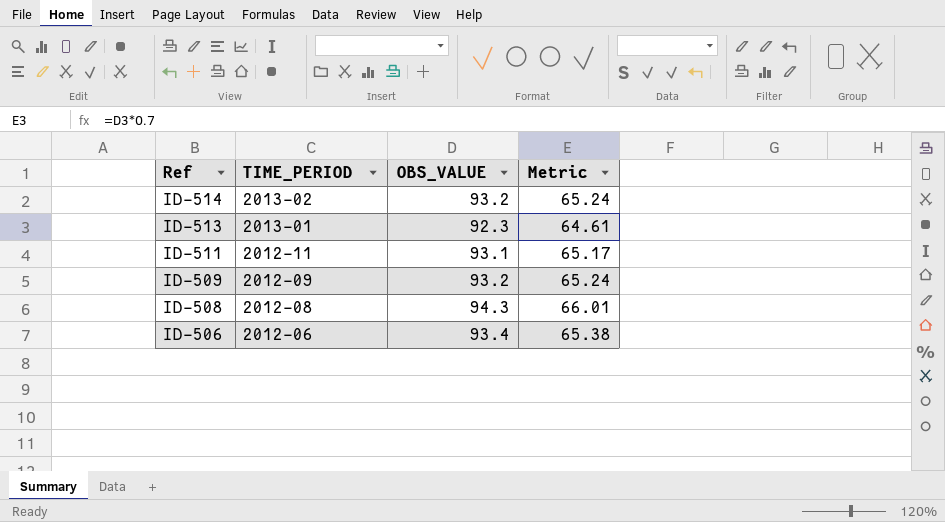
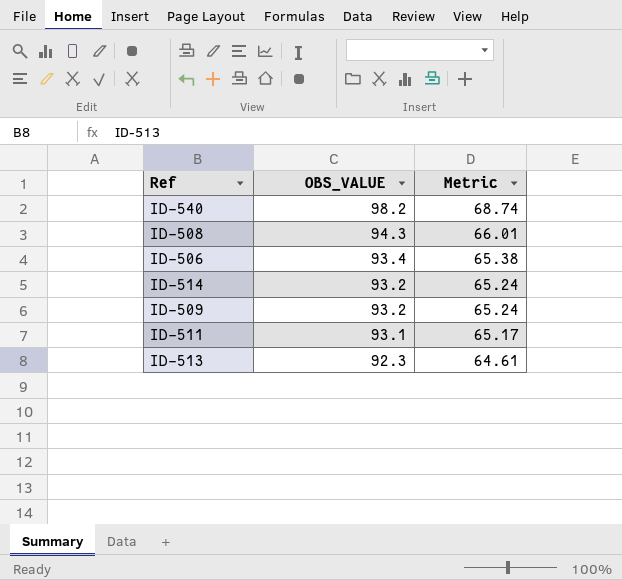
row order: Ref descending -> OBS_VALUE descending
column TIME_PERIOD | position: 2 -> none
row ID-540: none -> 98.2 | 68.74

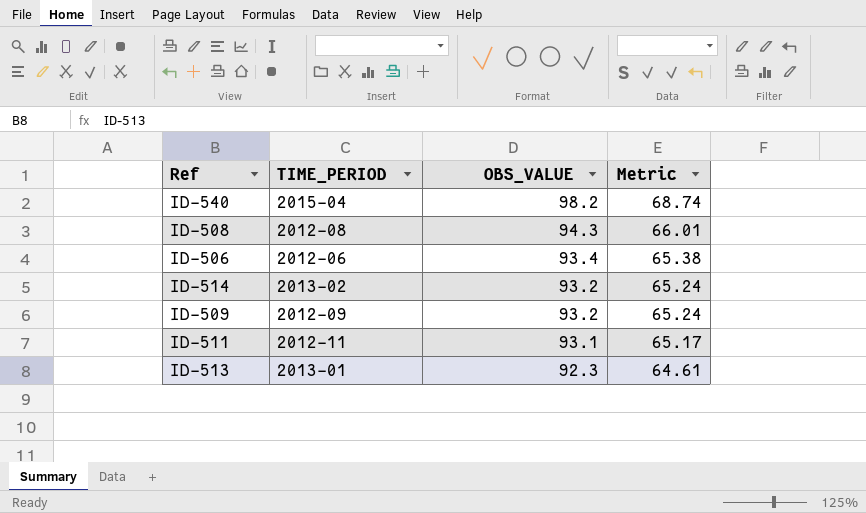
column TIME_PERIOD | position: none -> 2

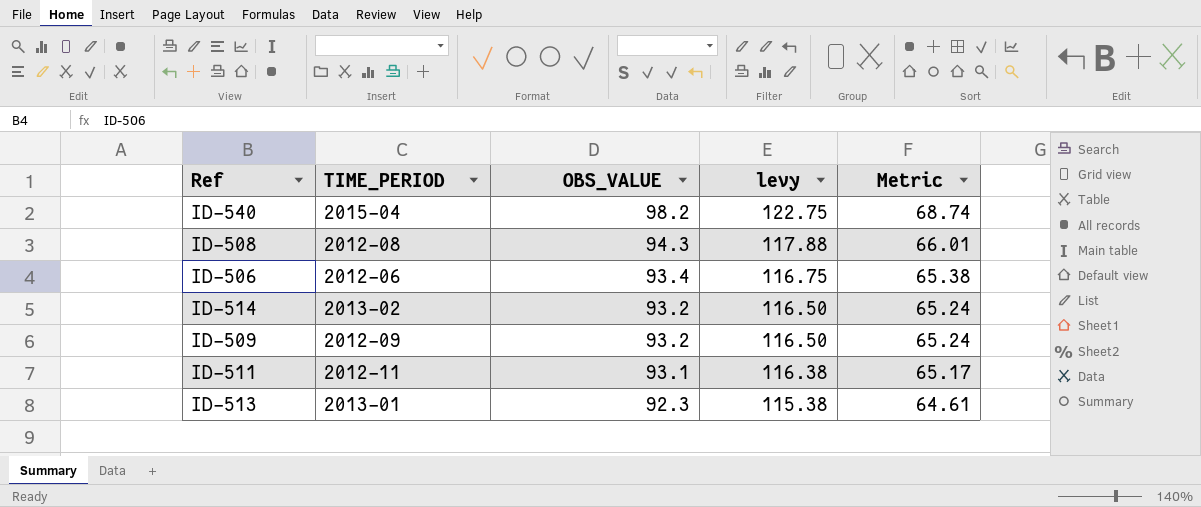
column levy | formula: none -> [OBS_VALUE] * 1.25

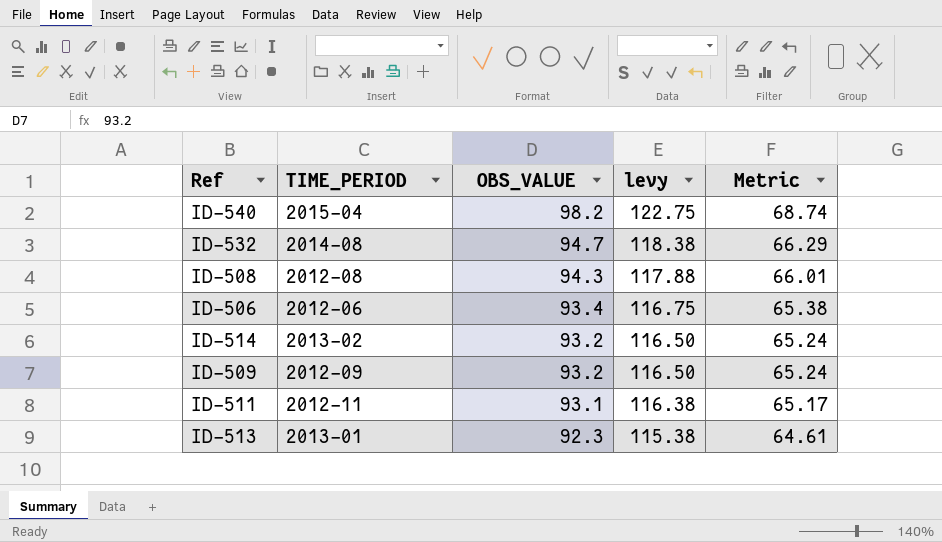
row ID-532: none -> 2014-08 | 94.7 | 118.38 | 66.29

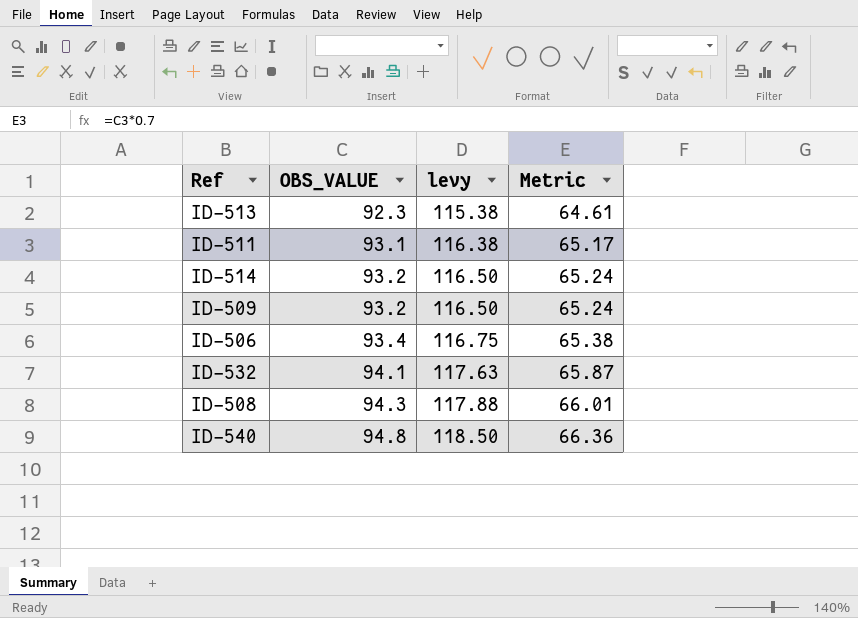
row order: OBS_VALUE descending -> OBS_VALUE ascending
column TIME_PERIOD | position: 2 -> none
ID-532 | OBS_VALUE: 94.7 -> 94.1
ID-532 | levy: 118.38 -> 117.63
ID-532 | Metric: 66.29 -> 65.87
ID-540 | OBS_VALUE: 98.2 -> 94.8
ID-540 | levy: 122.75 -> 118.50
ID-540 | Metric: 68.74 -> 66.36

